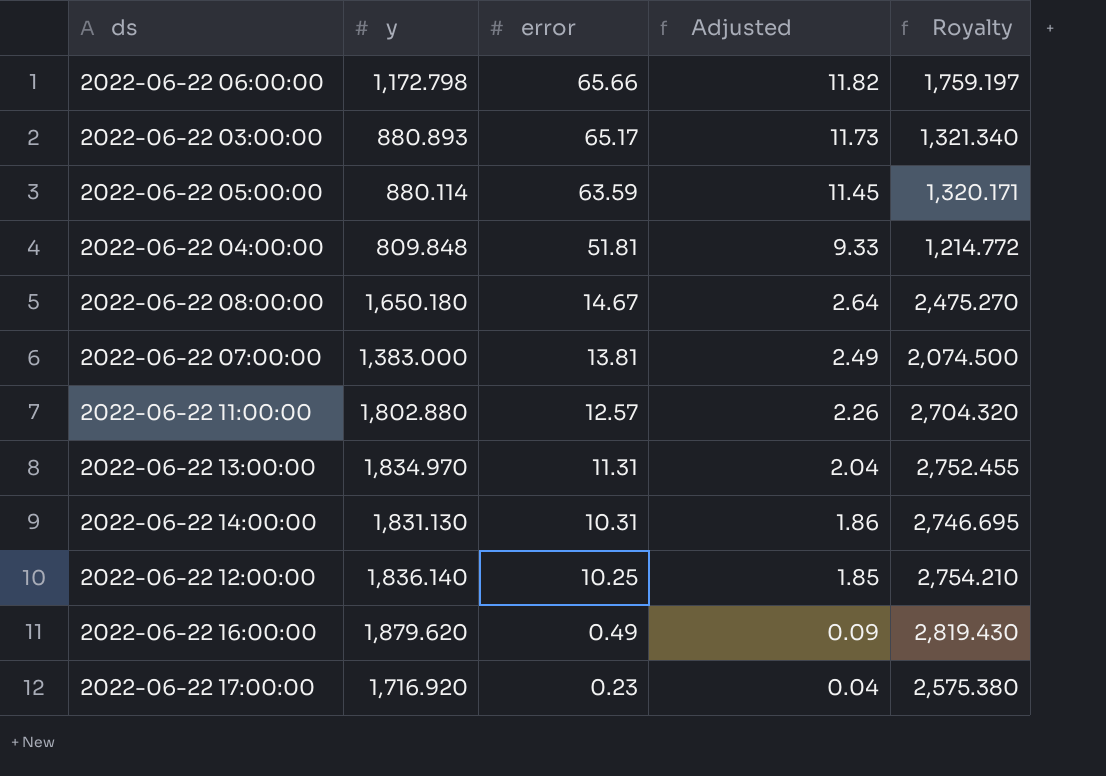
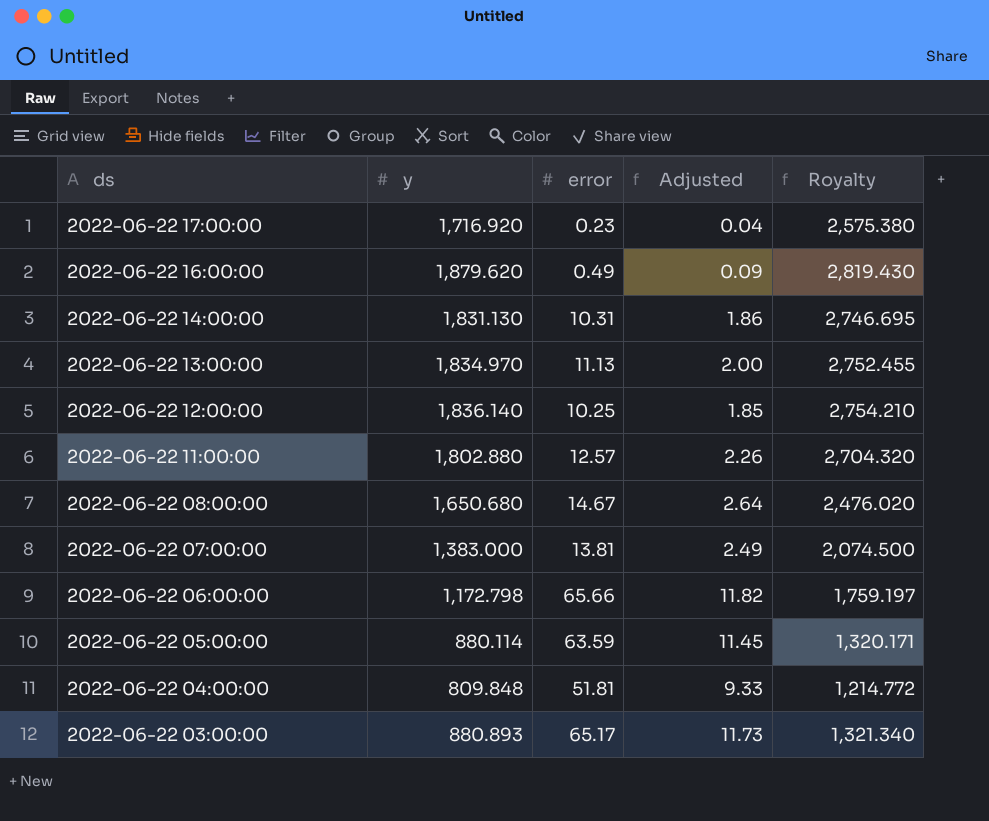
row order: error descending -> ds descending
2022-06-22 13:00:00 | error: 11.31 -> 11.13
2022-06-22 13:00:00 | Adjusted: 2.04 -> 2.00
2022-06-22 08:00:00 | y: 1,650.180 -> 1,650.680
2022-06-22 08:00:00 | Royalty: 2,475.270 -> 2,476.020

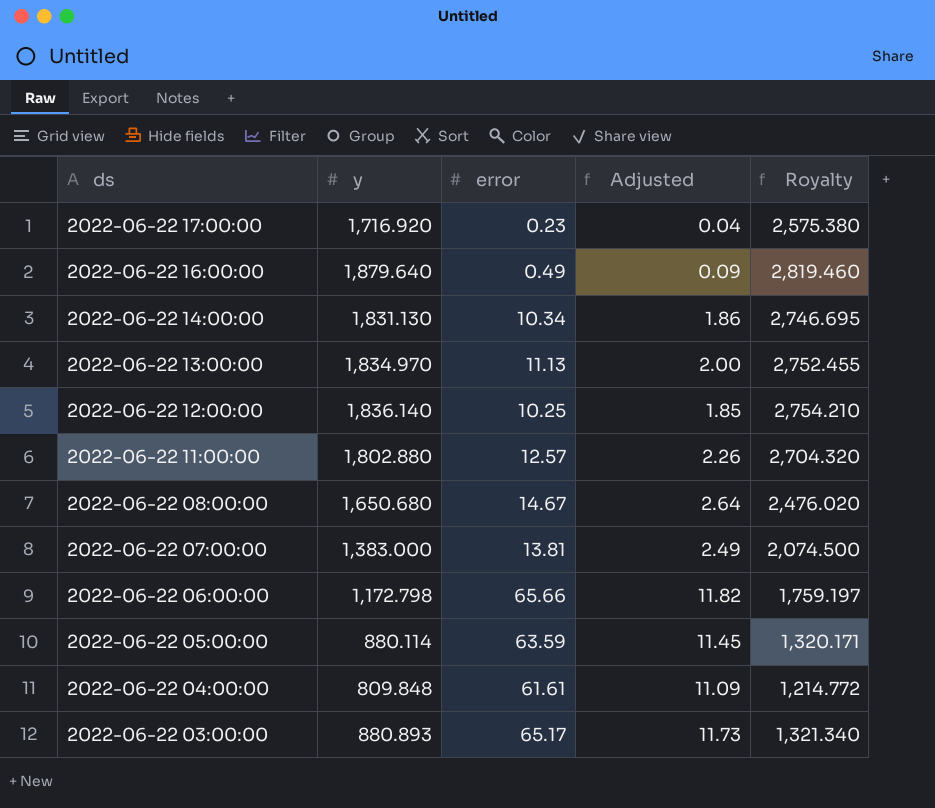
2022-06-22 16:00:00 | y: 1,879.620 -> 1,879.640
2022-06-22 16:00:00 | Royalty: 2,819.430 -> 2,819.460
2022-06-22 14:00:00 | error: 10.31 -> 10.34
2022-06-22 04:00:00 | error: 51.81 -> 61.61
2022-06-22 04:00:00 | Adjusted: 9.33 -> 11.09

